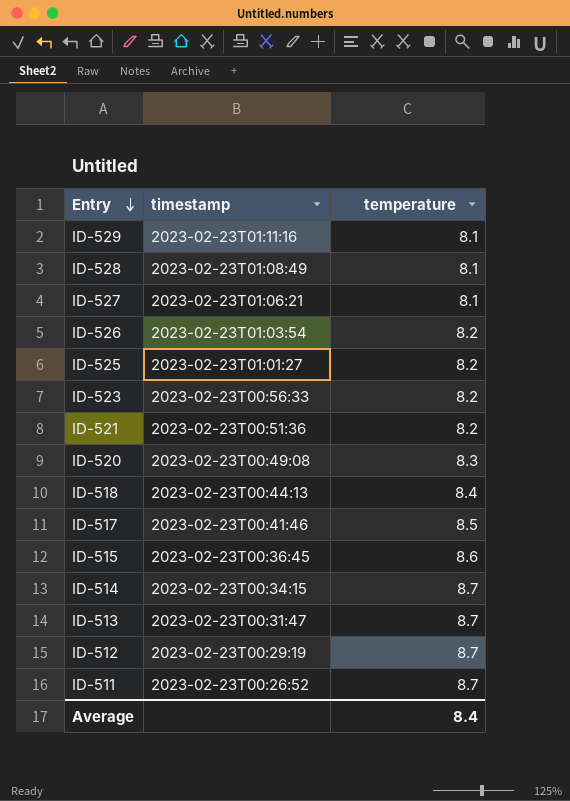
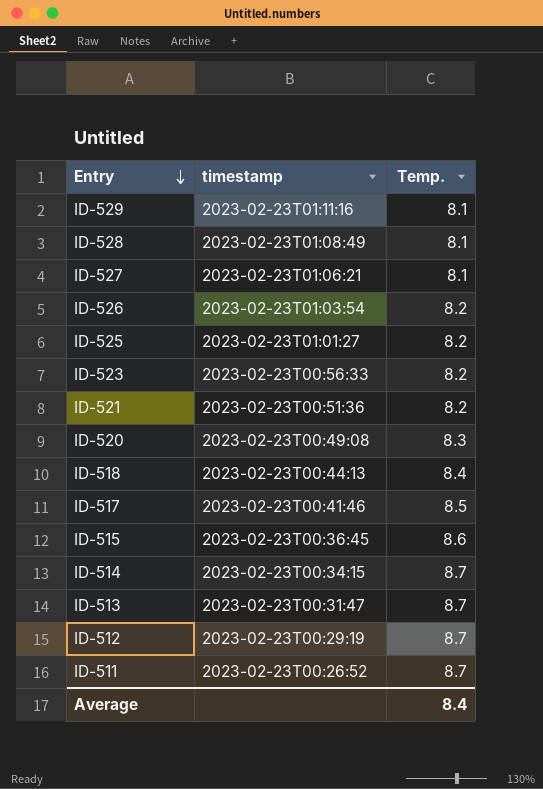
column name: temperature -> Temp.

